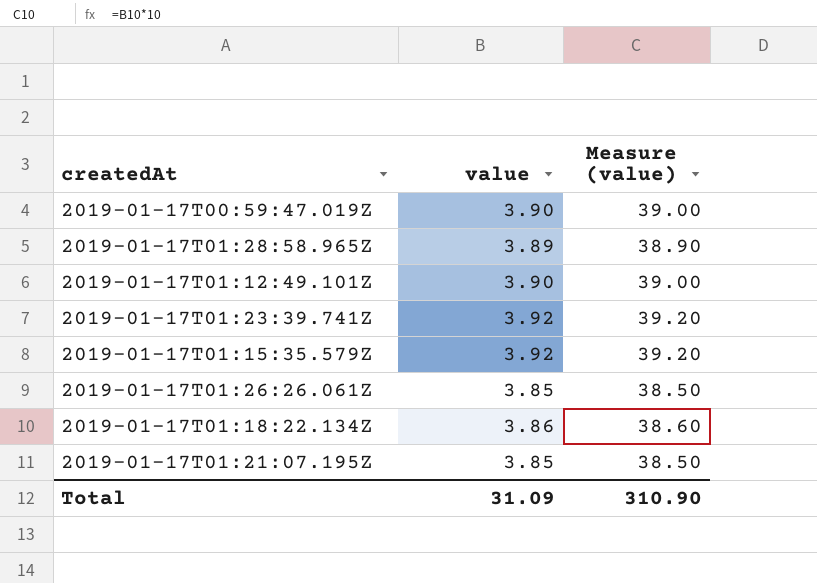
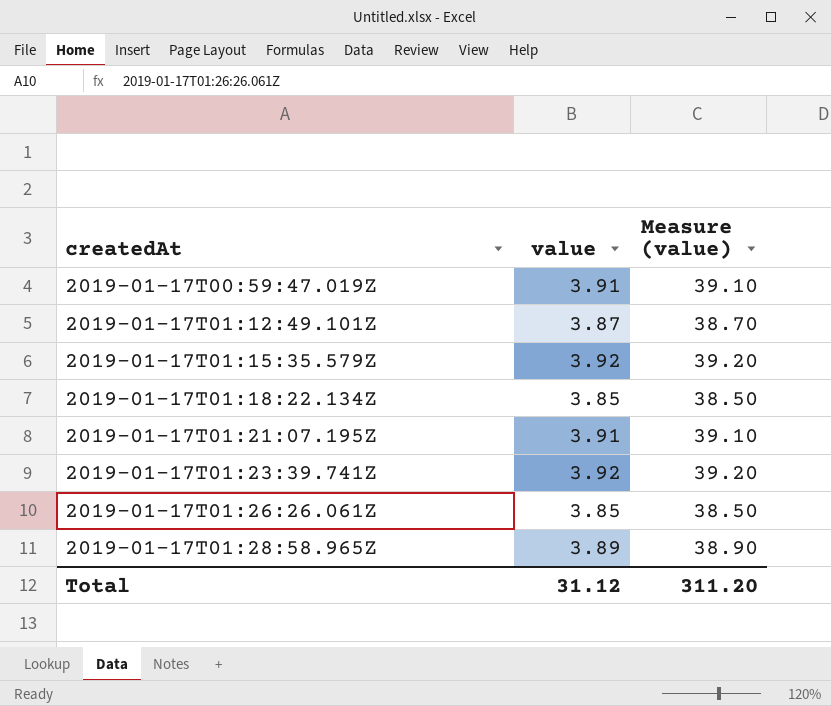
row order: none -> createdAt ascending
2019-01-17T00:59:47.019Z | value: 3.90 -> 3.91
2019-01-17T00:59:47.019Z | Measure (value): 39.00 -> 39.10
2019-01-17T01:12:49.101Z | value: 3.90 -> 3.87
2019-01-17T01:12:49.101Z | Measure (value): 39.00 -> 38.70
2019-01-17T01:18:22.134Z | value: 3.86 -> 3.85
2019-01-17T01:18:22.134Z | Measure (value): 38.60 -> 38.50
2019-01-17T01:21:07.195Z | value: 3.85 -> 3.91
2019-01-17T01:21:07.195Z | Measure (value): 38.50 -> 39.10
Total | value: 31.09 -> 31.12
Total | Measure (value): 310.90 -> 311.20

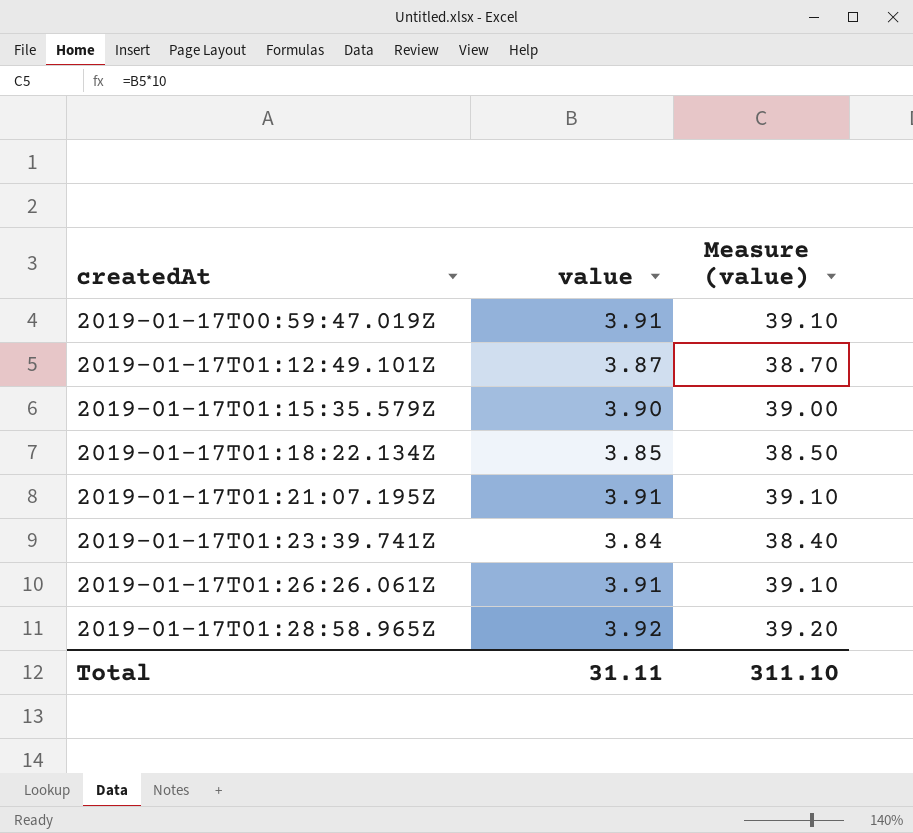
2019-01-17T01:15:35.579Z | value: 3.92 -> 3.90
2019-01-17T01:15:35.579Z | Measure (value): 39.20 -> 39.00
2019-01-17T01:23:39.741Z | value: 3.92 -> 3.84
2019-01-17T01:23:39.741Z | Measure (value): 39.20 -> 38.40
2019-01-17T01:26:26.061Z | value: 3.85 -> 3.91
2019-01-17T01:26:26.061Z | Measure (value): 38.50 -> 39.10
2019-01-17T01:28:58.965Z | value: 3.89 -> 3.92
2019-01-17T01:28:58.965Z | Measure (value): 38.90 -> 39.20
Total | value: 31.12 -> 31.11
Total | Measure (value): 311.20 -> 311.10

